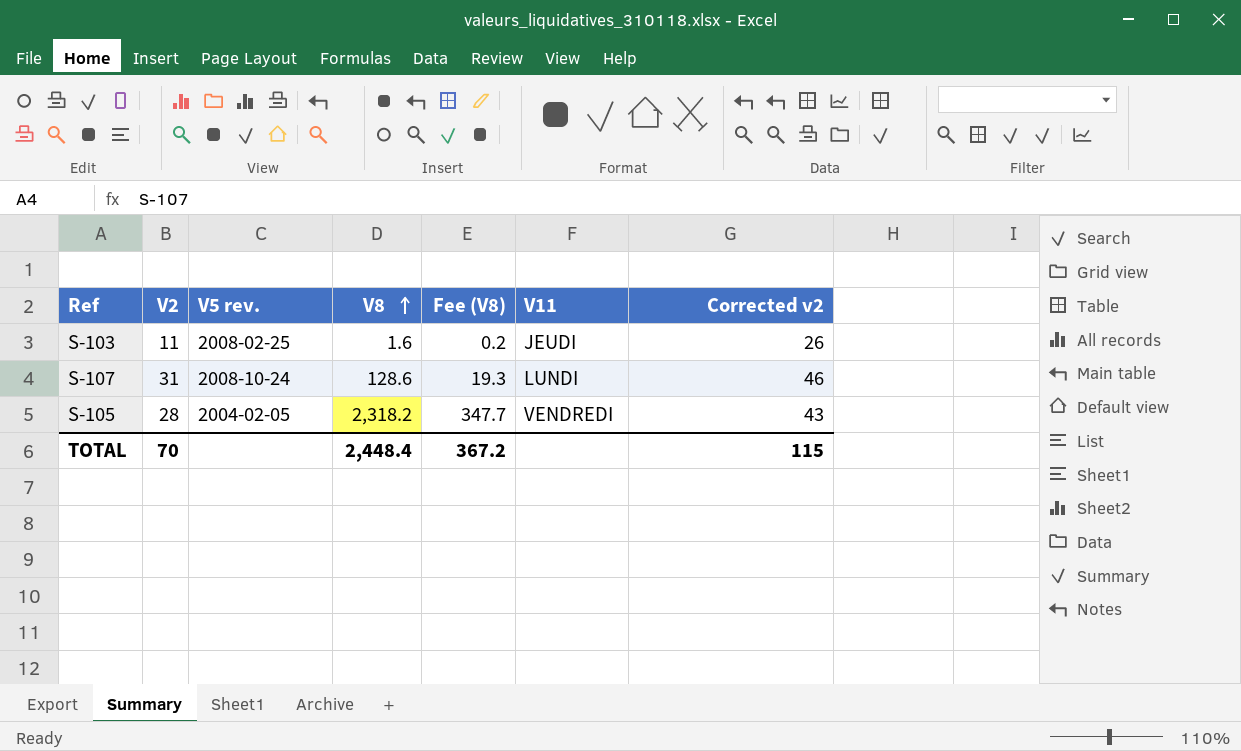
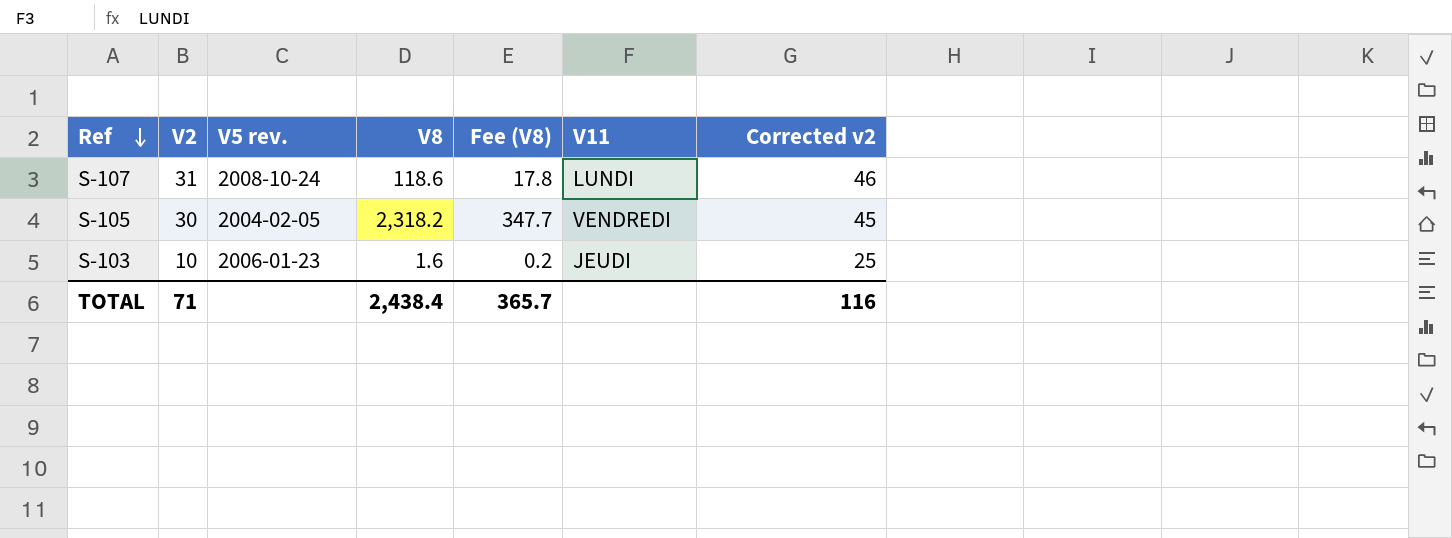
row order: V8 ascending -> Ref descending
S-107 | V8: 128.6 -> 118.6
S-107 | Fee (V8): 19.3 -> 17.8
S-105 | V2: 28 -> 30
S-105 | Corrected v2: 43 -> 45
S-103 | V2: 11 -> 10
S-103 | V5 rev.: 2008-02-25 -> 2006-01-23
S-103 | Corrected v2: 26 -> 25
TOTAL | V2: 70 -> 71
TOTAL | V8: 2,448.4 -> 2,438.4
TOTAL | Fee (V8): 367.2 -> 365.7
TOTAL | Corrected v2: 115 -> 116

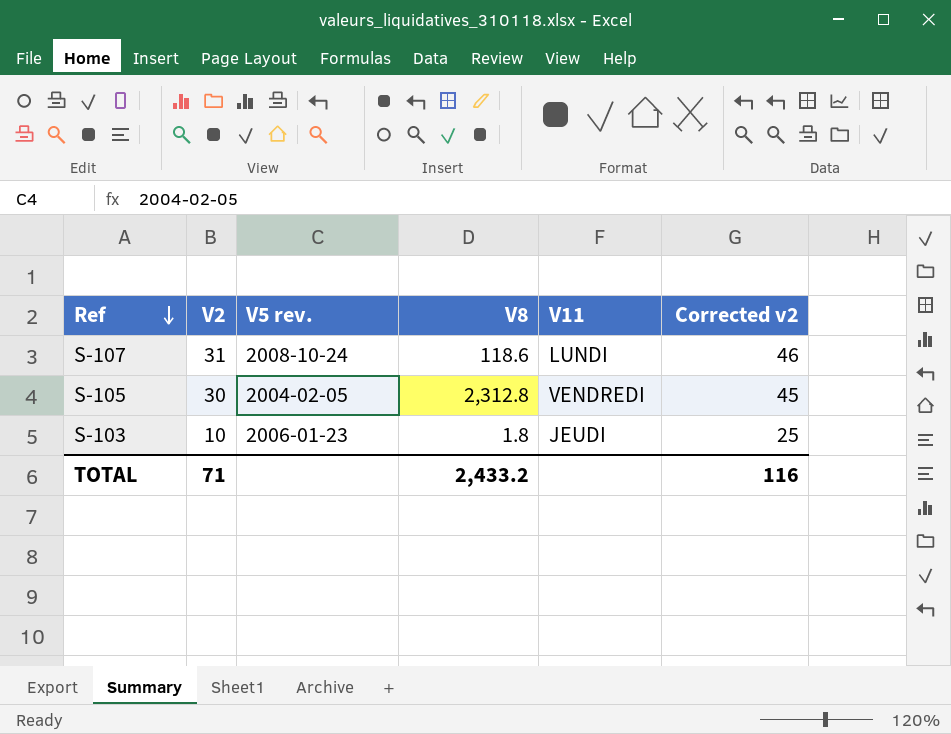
column Fee (V8) | formula: [V8] * 0.15 -> none
S-105 | V8: 2,318.2 -> 2,312.8
S-103 | V8: 1.6 -> 1.8
TOTAL | V8: 2,438.4 -> 2,433.2

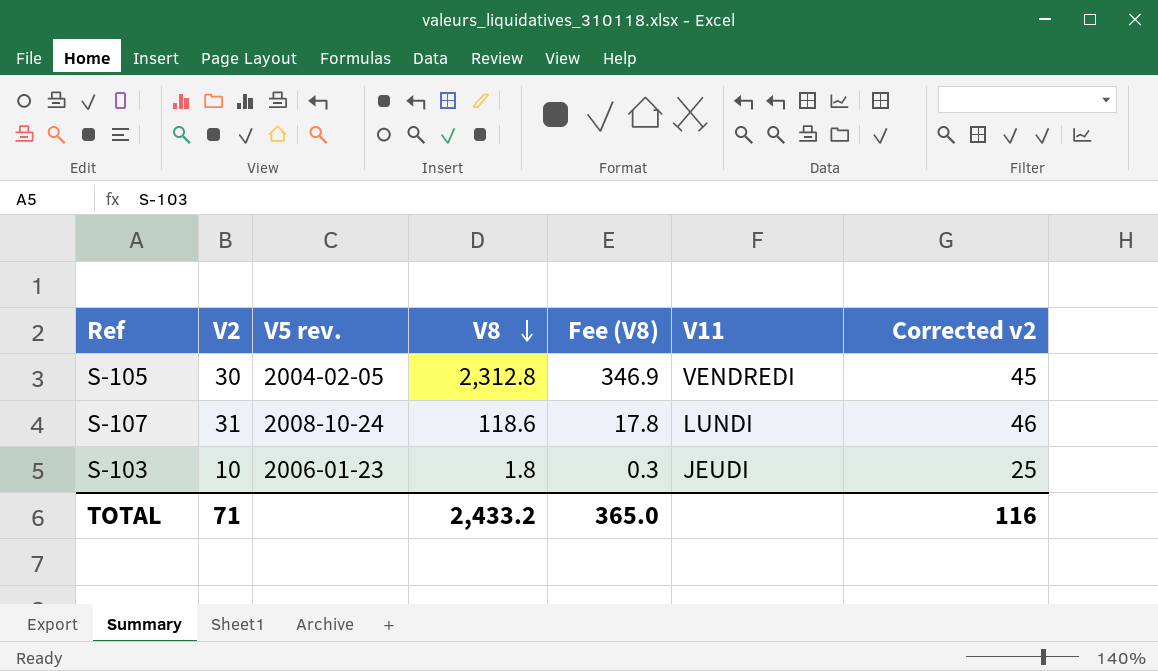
row order: Ref descending -> V8 descending
column Fee (V8) | formula: none -> [V8] * 0.15

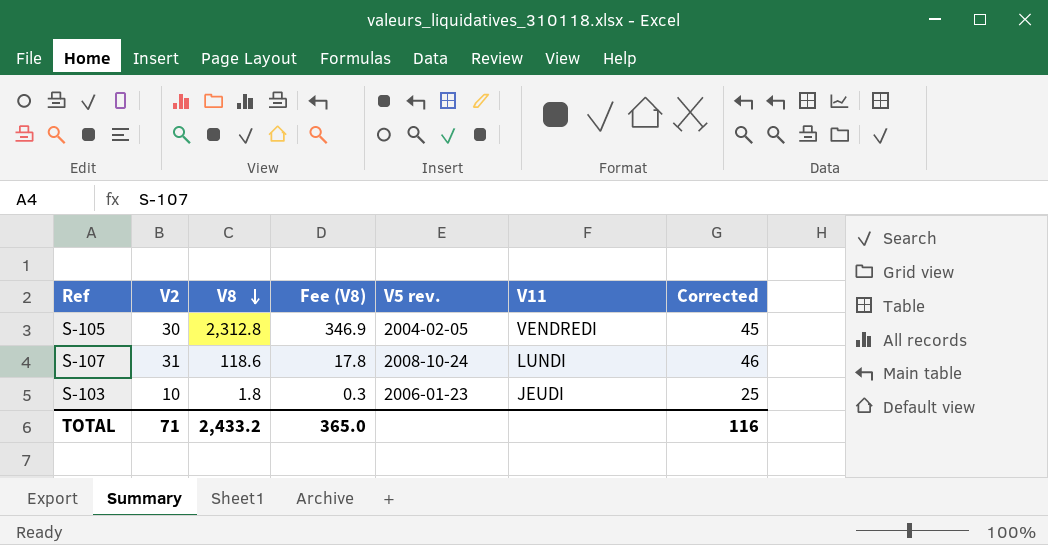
column V5 rev. | position: 3 -> 5
column name: Corrected v2 -> Corrected

